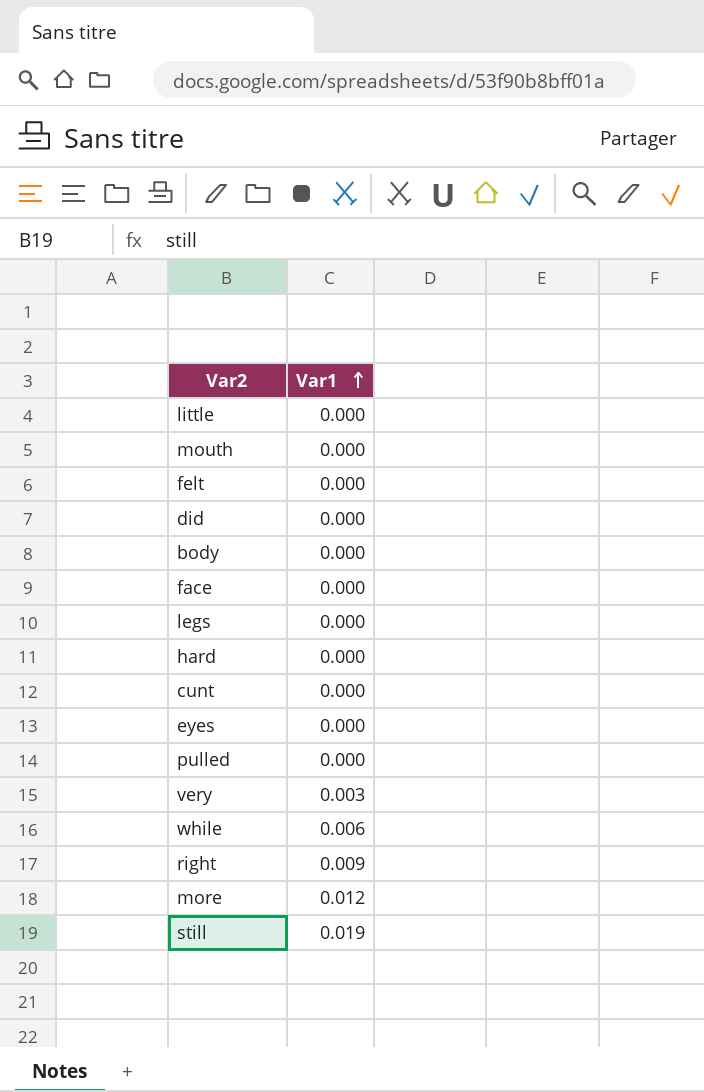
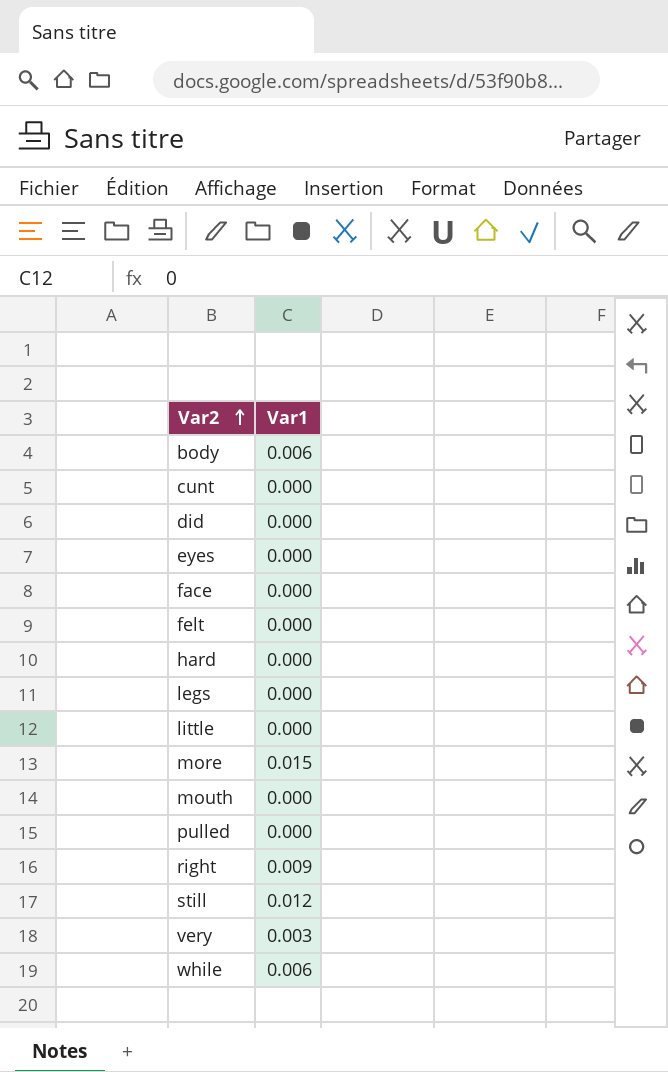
row order: Var1 ascending -> Var2 ascending
body | Var1: 0.000 -> 0.006
more | Var1: 0.012 -> 0.015
still | Var1: 0.019 -> 0.012

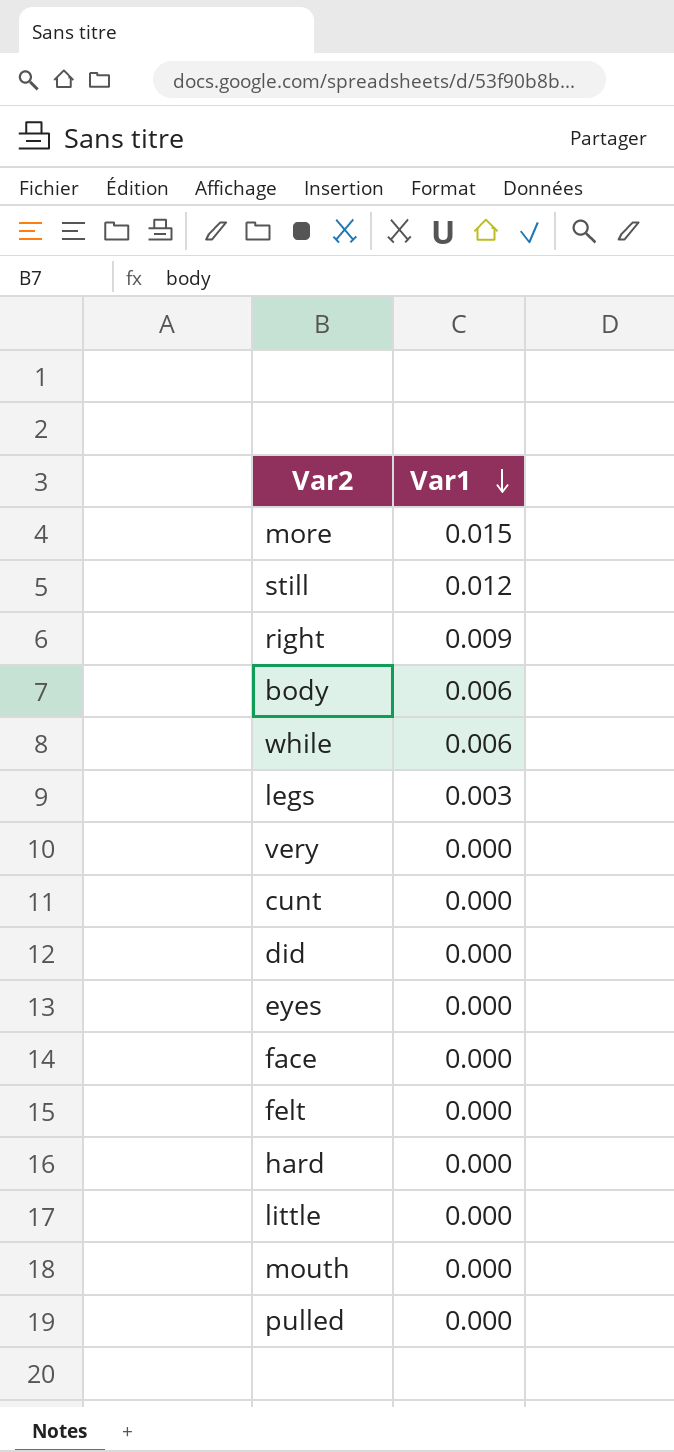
row order: Var2 ascending -> Var1 descending
legs | Var1: 0.000 -> 0.003
very | Var1: 0.003 -> 0.000

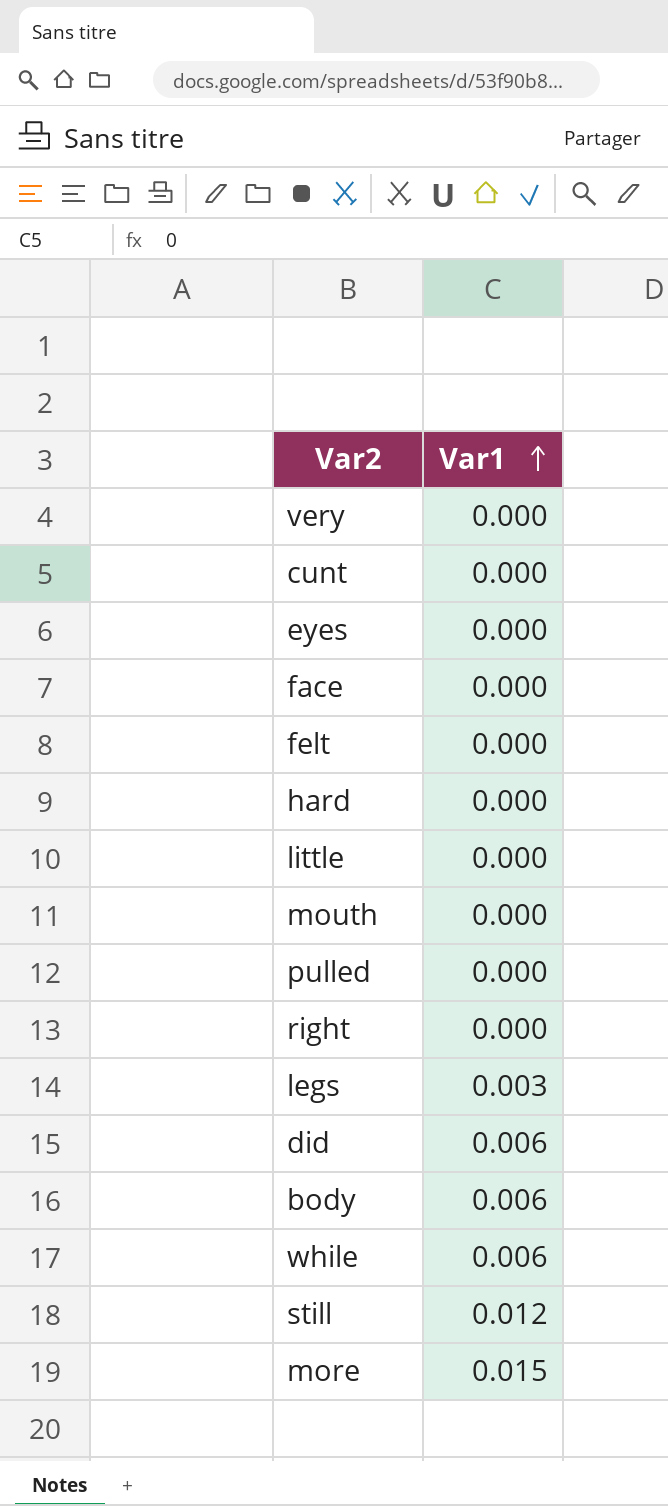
row order: Var1 descending -> Var1 ascending
right | Var1: 0.009 -> 0.000
did | Var1: 0.000 -> 0.006

